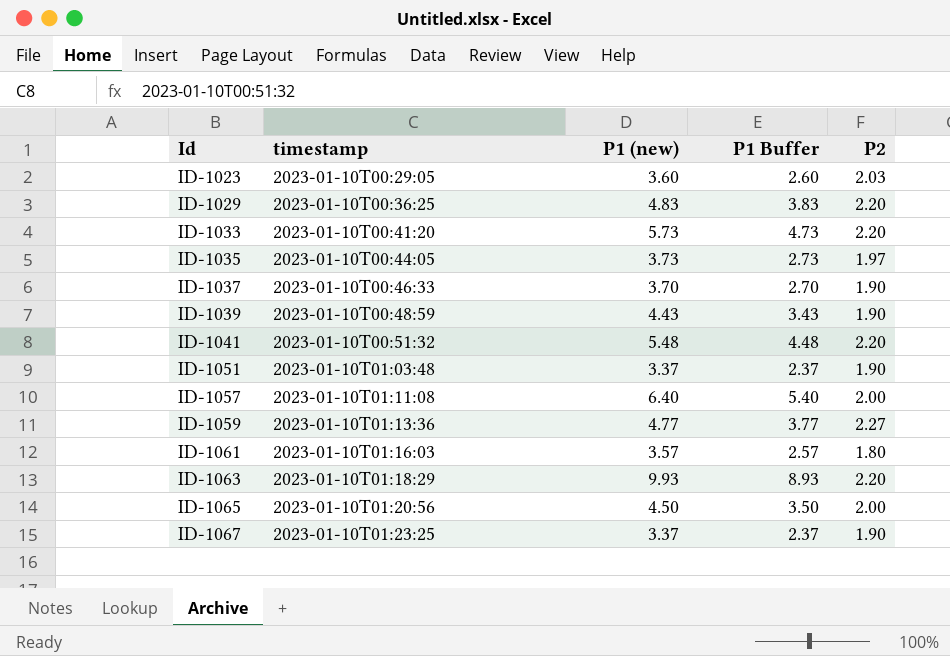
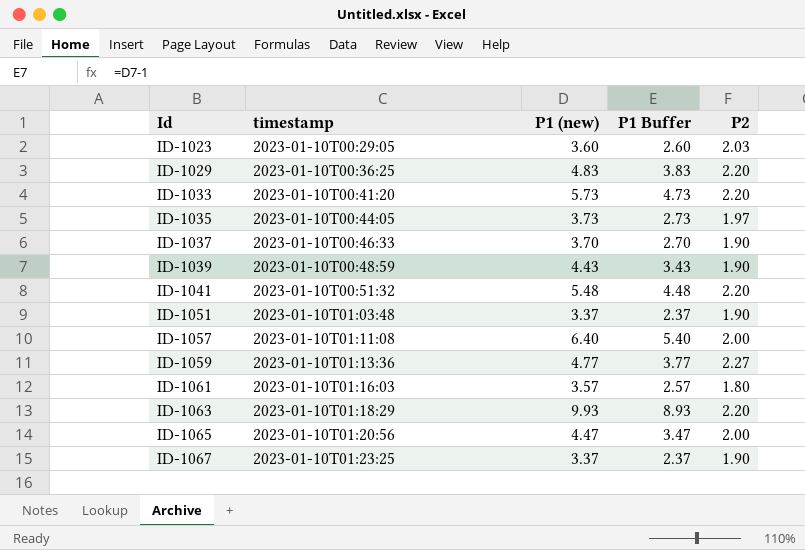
ID-1065 | P1 (new): 4.50 -> 4.47
ID-1065 | P1 Buffer: 3.50 -> 3.47

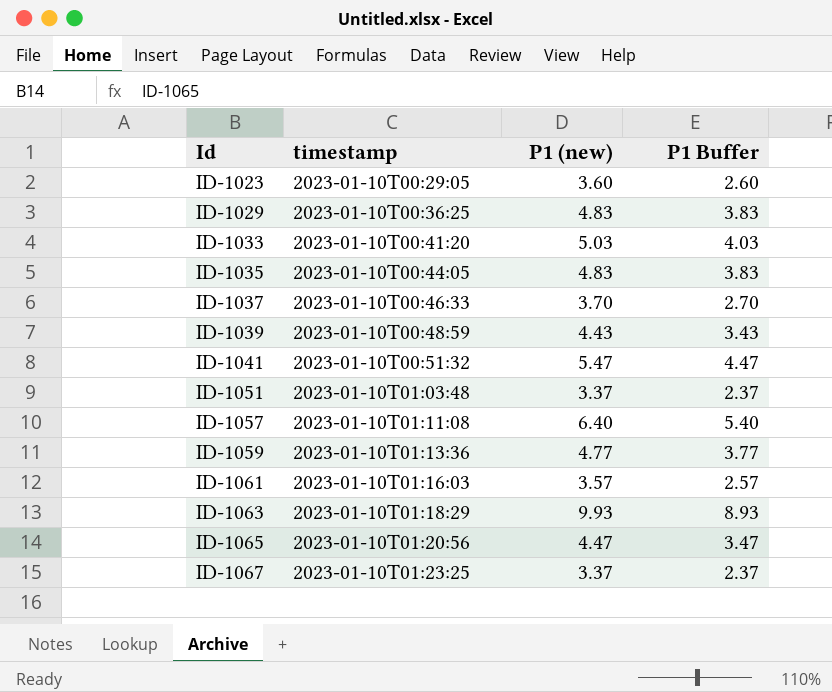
column P2 | position: 5 -> none
ID-1033 | P1 (new): 5.73 -> 5.03
ID-1033 | P1 Buffer: 4.73 -> 4.03
ID-1035 | P1 (new): 3.73 -> 4.83
ID-1035 | P1 Buffer: 2.73 -> 3.83
ID-1041 | P1 (new): 5.48 -> 5.47
ID-1041 | P1 Buffer: 4.48 -> 4.47

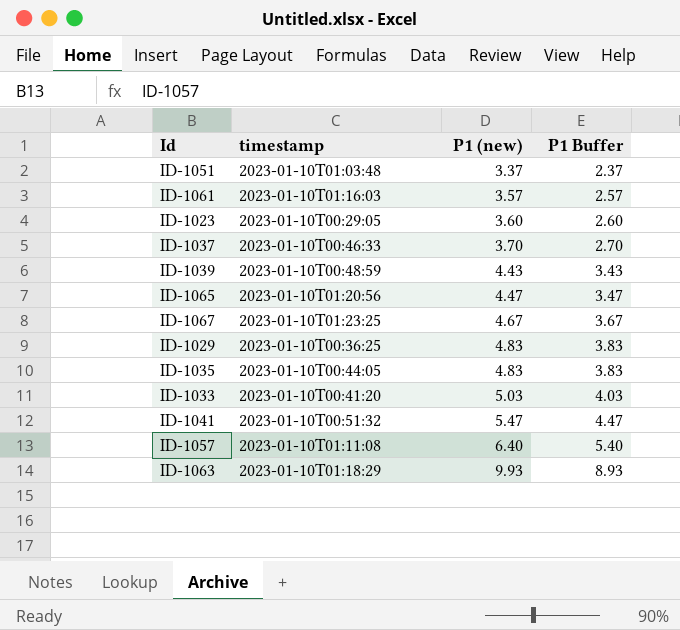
row order: Id ascending -> P1 (new) ascending
row ID-1059: 2023-01-10T01:13:36 | 4.77 | 3.77 -> none
ID-1067 | P1 (new): 3.37 -> 4.67
ID-1067 | P1 Buffer: 2.37 -> 3.67

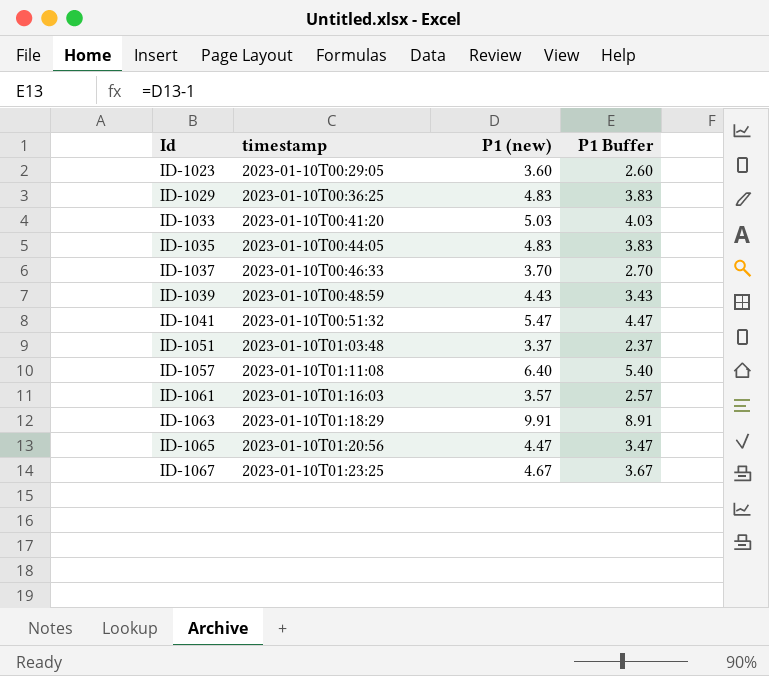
row order: P1 (new) ascending -> Id ascending
ID-1063 | P1 (new): 9.93 -> 9.91
ID-1063 | P1 Buffer: 8.93 -> 8.91

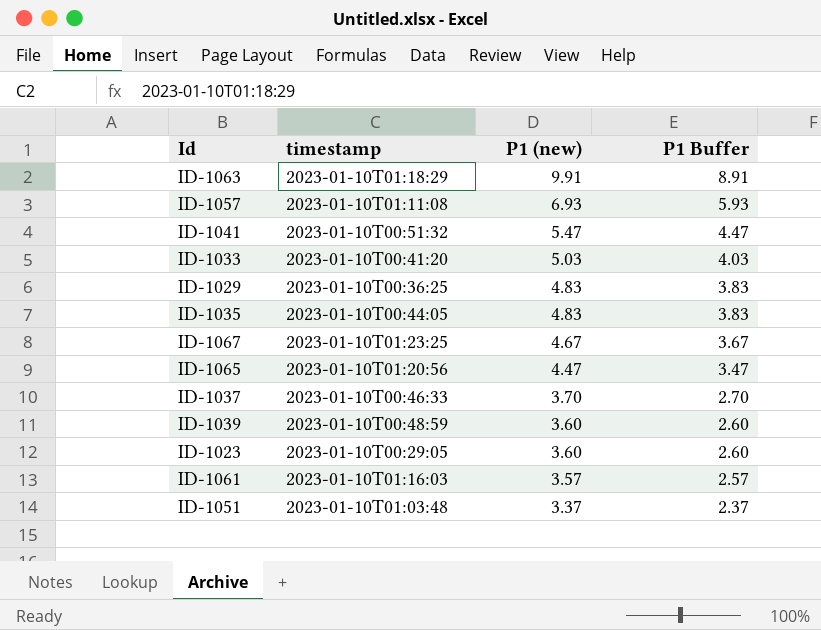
row order: Id ascending -> P1 (new) descending
ID-1057 | P1 (new): 6.40 -> 6.93
ID-1057 | P1 Buffer: 5.40 -> 5.93
ID-1039 | P1 (new): 4.43 -> 3.60
ID-1039 | P1 Buffer: 3.43 -> 2.60

